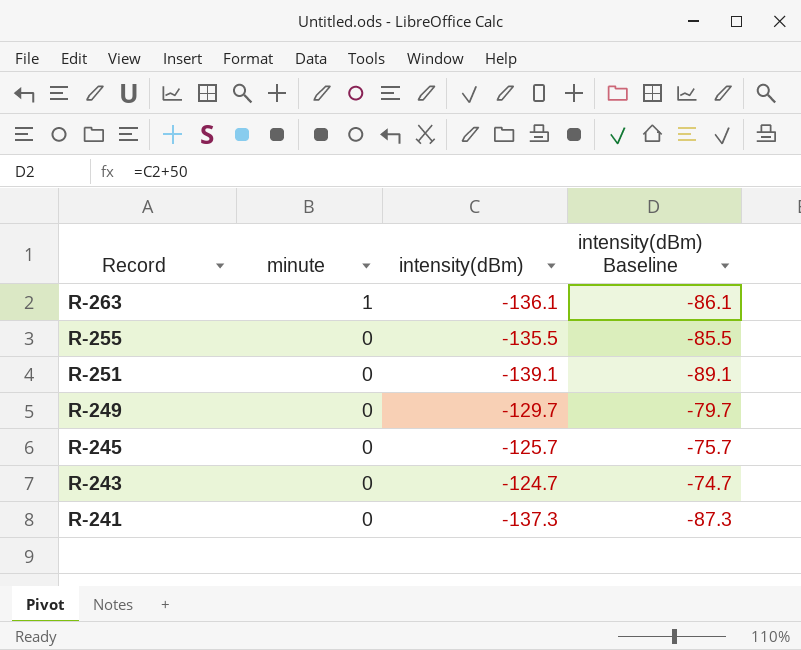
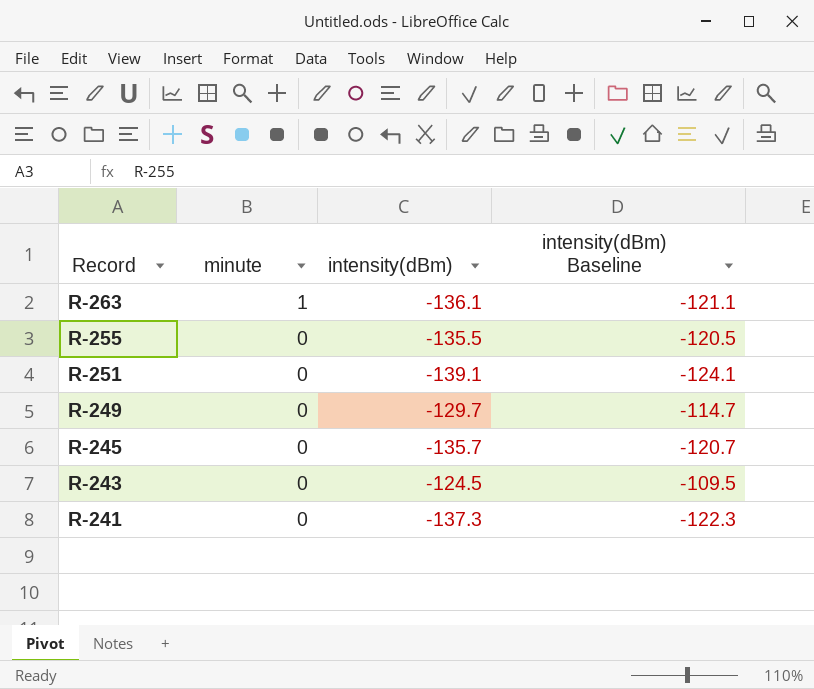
column intensity(dBm) Baseline | formula: [intensity(dBm)] + 50 -> [intensity(dBm)] + 15
R-245 | intensity(dBm): -125.7 -> -135.7
R-243 | intensity(dBm): -124.7 -> -124.5

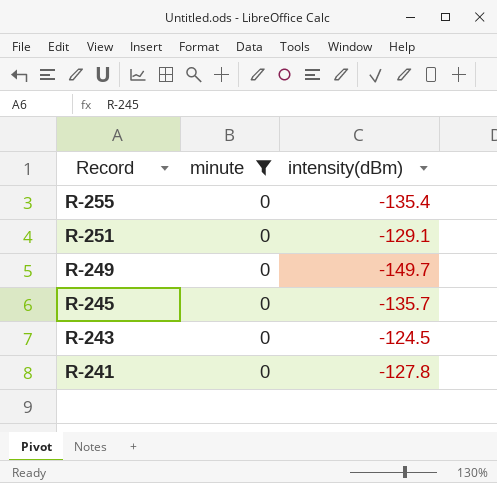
filter: none -> minute = 0
column intensity(dBm) Baseline | formula: [intensity(dBm)] + 15 -> none
R-255 | intensity(dBm): -135.5 -> -135.4
R-251 | intensity(dBm): -139.1 -> -129.1
R-249 | intensity(dBm): -129.7 -> -149.7
R-241 | intensity(dBm): -137.3 -> -127.8

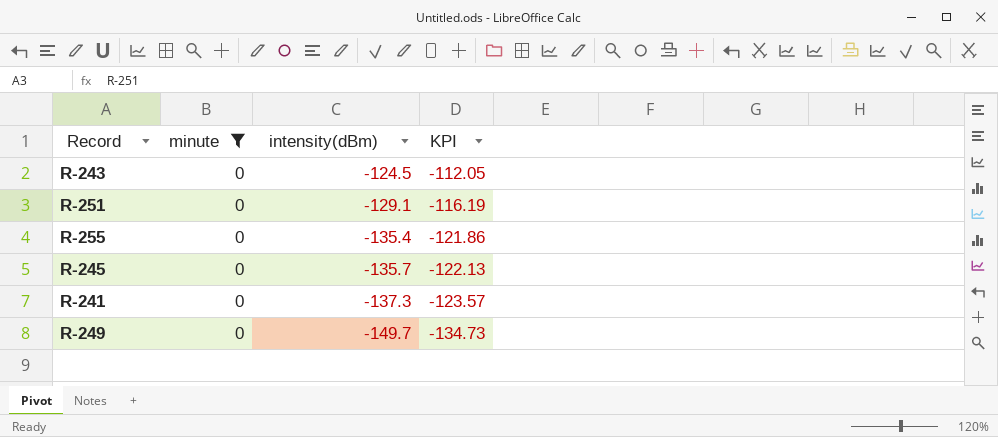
row order: Record descending -> intensity(dBm) descending
column KPI | formula: none -> [intensity(dBm)] * 0.9
R-241 | intensity(dBm): -127.8 -> -137.3

